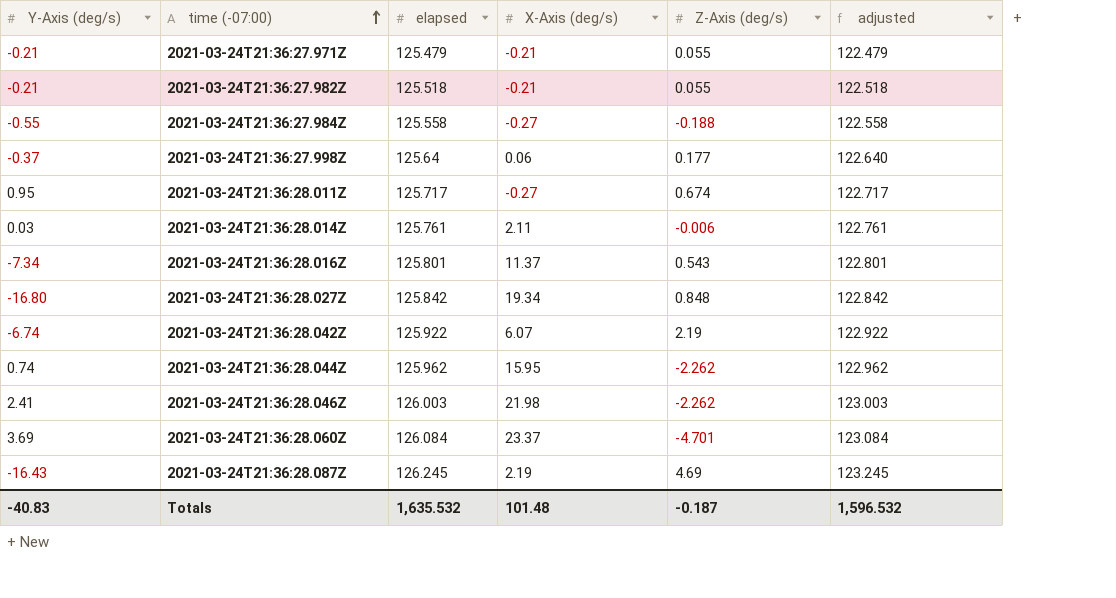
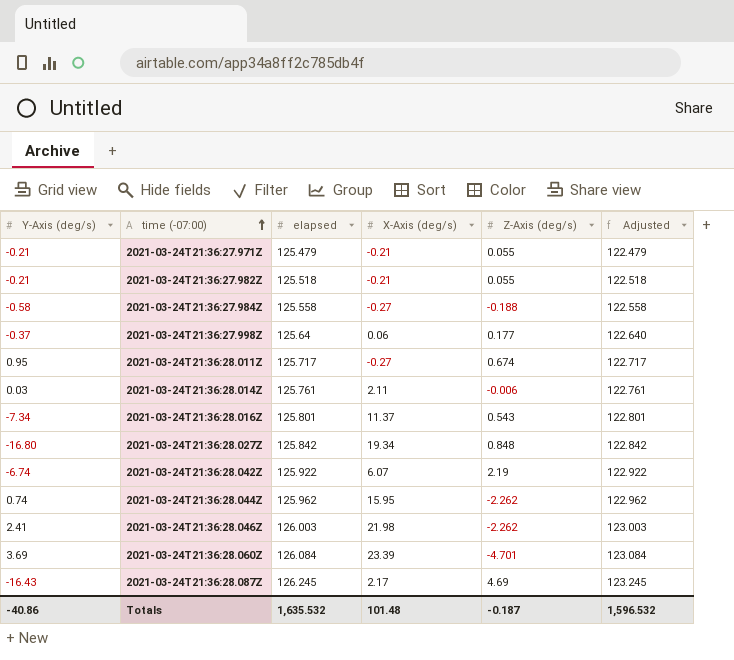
column name: adjusted -> Adjusted
2021-03-24T21:36:27.984Z | Y-Axis (deg/s): -0.55 -> -0.58
2021-03-24T21:36:28.060Z | X-Axis (deg/s): 23.37 -> 23.39
2021-03-24T21:36:28.087Z | X-Axis (deg/s): 2.19 -> 2.17
Totals | Y-Axis (deg/s): -40.83 -> -40.86

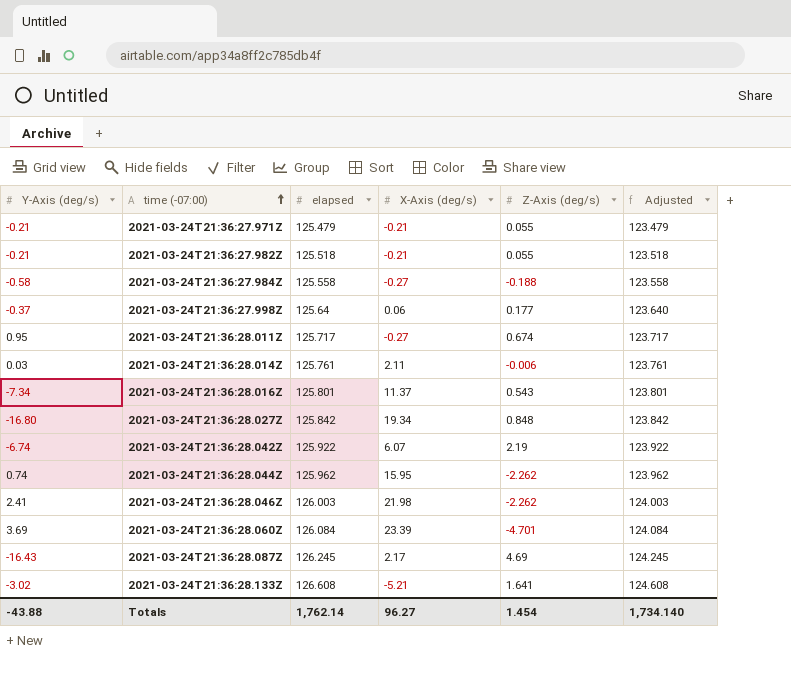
column Adjusted | formula: [elapsed] - 3 -> [elapsed] - 2
row 2021-03-24T21:36:28.133Z: none -> -3.02 | 126.608 | -5.21 | 1.641 | 124.608
Totals | Y-Axis (deg/s): -40.86 -> -43.88
Totals | elapsed: 1,635.532 -> 1,762.14
Totals | X-Axis (deg/s): 101.48 -> 96.27
Totals | Z-Axis (deg/s): -0.187 -> 1.454
Totals | Adjusted: 1,596.532 -> 1,734.140

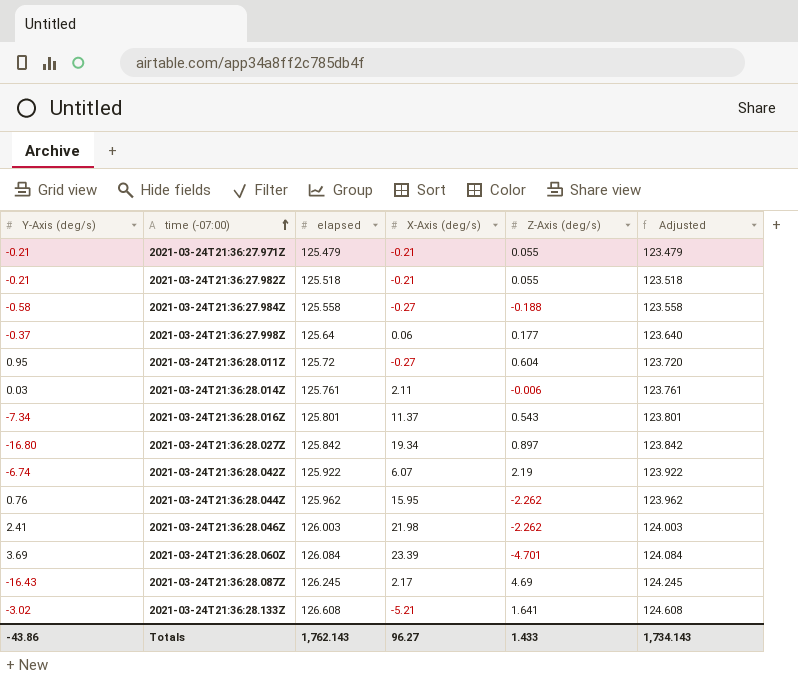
2021-03-24T21:36:28.011Z | elapsed: 125.717 -> 125.72
2021-03-24T21:36:28.011Z | Z-Axis (deg/s): 0.674 -> 0.604
2021-03-24T21:36:28.011Z | Adjusted: 123.717 -> 123.720
2021-03-24T21:36:28.027Z | Z-Axis (deg/s): 0.848 -> 0.897
2021-03-24T21:36:28.044Z | Y-Axis (deg/s): 0.74 -> 0.76
Totals | Y-Axis (deg/s): -43.88 -> -43.86
Totals | elapsed: 1,762.14 -> 1,762.143
Totals | Z-Axis (deg/s): 1.454 -> 1.433
Totals | Adjusted: 1,734.140 -> 1,734.143

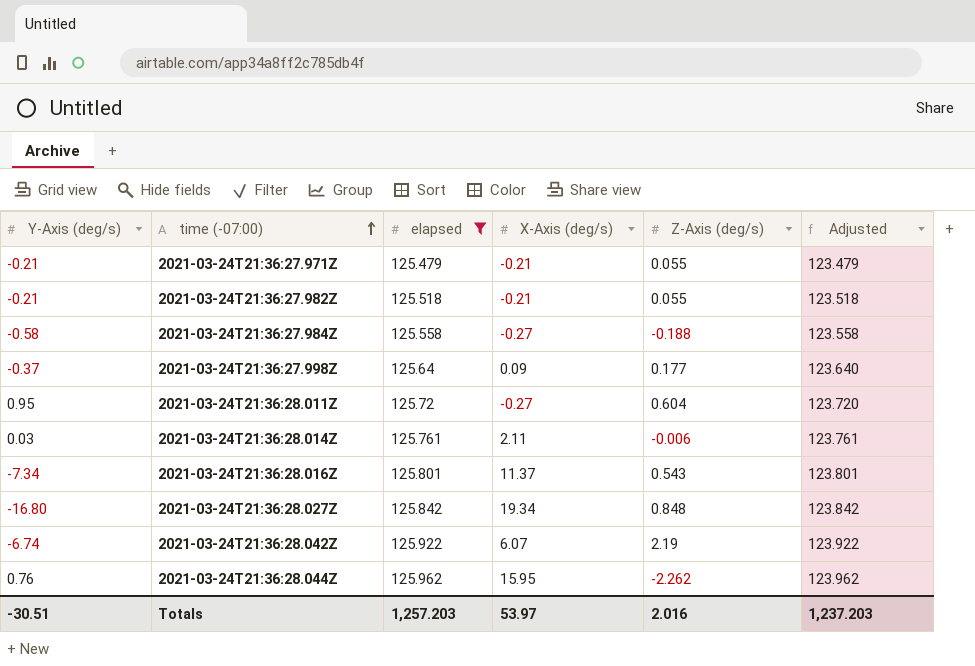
filter: none -> elapsed <= 125.962
2021-03-24T21:36:27.998Z | X-Axis (deg/s): 0.06 -> 0.09
2021-03-24T21:36:28.027Z | Z-Axis (deg/s): 0.897 -> 0.848
Totals | Y-Axis (deg/s): -43.86 -> -30.51
Totals | elapsed: 1,762.143 -> 1,257.203
Totals | X-Axis (deg/s): 96.27 -> 53.97
Totals | Z-Axis (deg/s): 1.433 -> 2.016
Totals | Adjusted: 1,734.143 -> 1,237.203

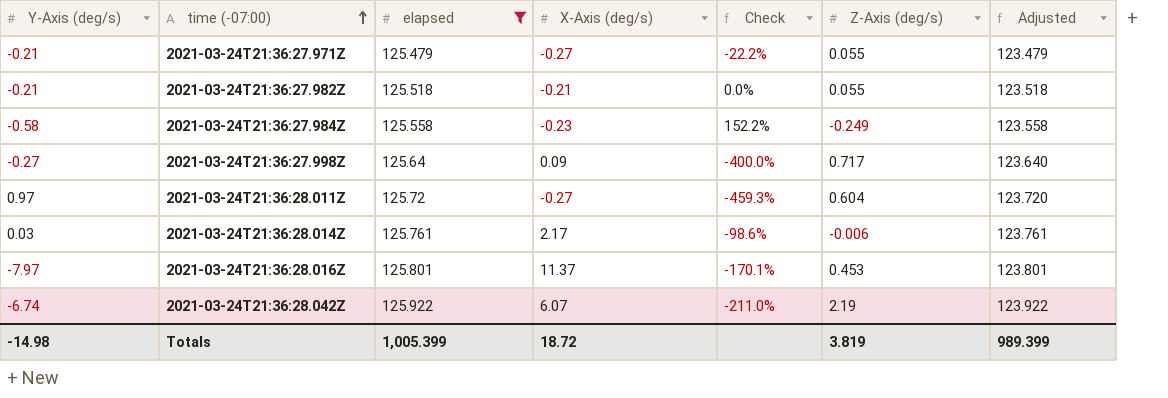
column Check | formula: none -> ([Y-Axis (deg/s)] - [X-Axis (deg/s)]) / [X-Axis (deg/s)]
row 2021-03-24T21:36:28.027Z: -16.80 | 125.842 | 19.34 | 0.848 | 123.842 -> none
row 2021-03-24T21:36:28.044Z: 0.76 | 125.962 | 15.95 | -2.262 | 123.962 -> none
2021-03-24T21:36:27.971Z | X-Axis (deg/s): -0.21 -> -0.27
2021-03-24T21:36:27.984Z | X-Axis (deg/s): -0.27 -> -0.23
2021-03-24T21:36:27.984Z | Z-Axis (deg/s): -0.188 -> -0.249
2021-03-24T21:36:27.998Z | Y-Axis (deg/s): -0.37 -> -0.27
2021-03-24T21:36:27.998Z | Z-Axis (deg/s): 0.177 -> 0.717
2021-03-24T21:36:28.011Z | Y-Axis (deg/s): 0.95 -> 0.97
2021-03-24T21:36:28.014Z | X-Axis (deg/s): 2.11 -> 2.17
2021-03-24T21:36:28.016Z | Y-Axis (deg/s): -7.34 -> -7.97
2021-03-24T21:36:28.016Z | Z-Axis (deg/s): 0.543 -> 0.453
Totals | Y-Axis (deg/s): -30.51 -> -14.98
Totals | elapsed: 1,257.203 -> 1,005.399
Totals | X-Axis (deg/s): 53.97 -> 18.72
Totals | Z-Axis (deg/s): 2.016 -> 3.819
Totals | Adjusted: 1,237.203 -> 989.399

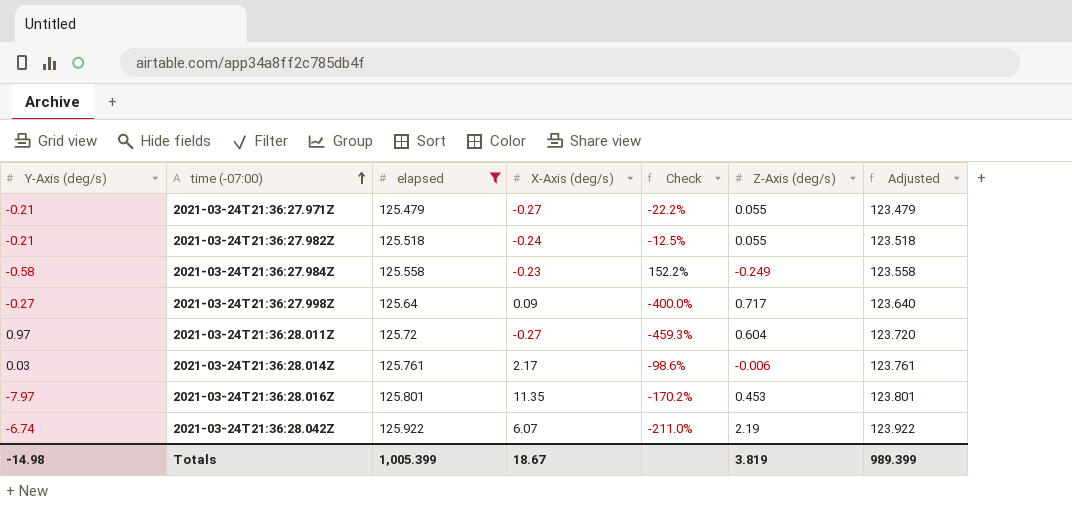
2021-03-24T21:36:27.982Z | X-Axis (deg/s): -0.21 -> -0.24
2021-03-24T21:36:27.982Z | Check: 0.0% -> -12.5%
2021-03-24T21:36:28.016Z | X-Axis (deg/s): 11.37 -> 11.35
2021-03-24T21:36:28.016Z | Check: -170.1% -> -170.2%
Totals | X-Axis (deg/s): 18.72 -> 18.67

